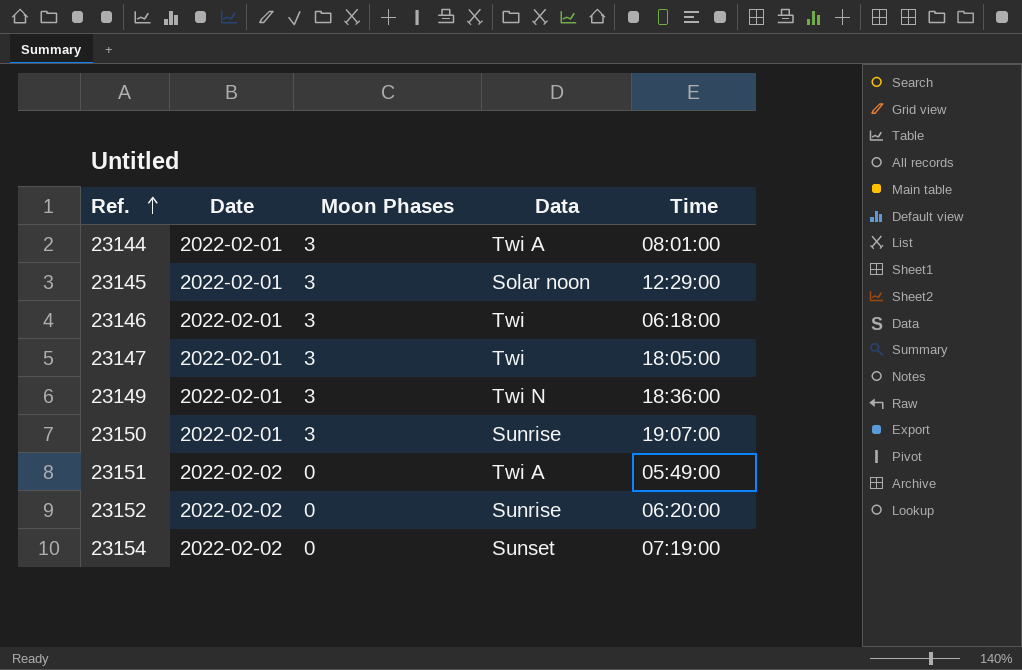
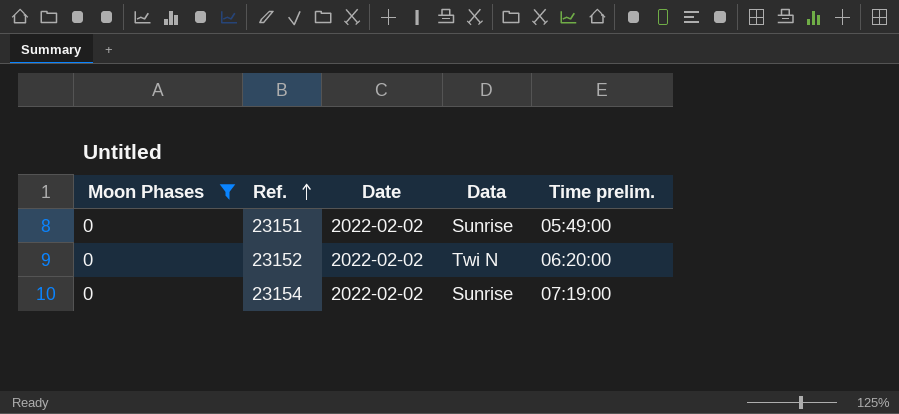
filter: none -> Moon Phases = 0
column Moon Phases | position: 3 -> 1
column name: Time -> Time prelim.
23151 | Data: Twi A -> Sunrise
23152 | Data: Sunrise -> Twi N
23154 | Data: Sunset -> Sunrise

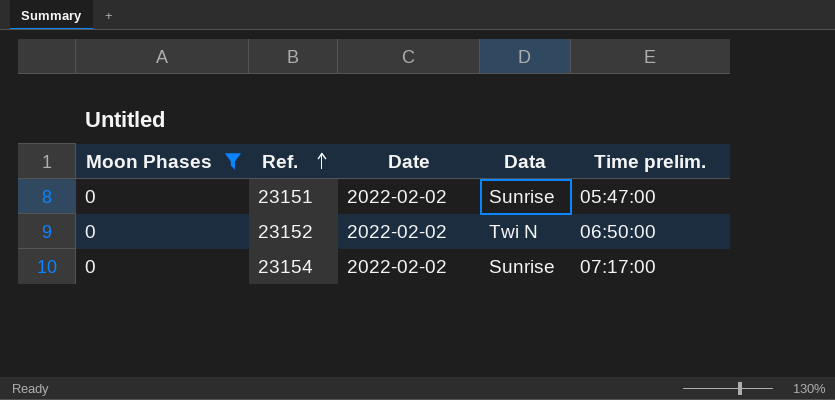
23151 | Time prelim.: 05:49:00 -> 05:47:00
23152 | Time prelim.: 06:20:00 -> 06:50:00
23154 | Time prelim.: 07:19:00 -> 07:17:00

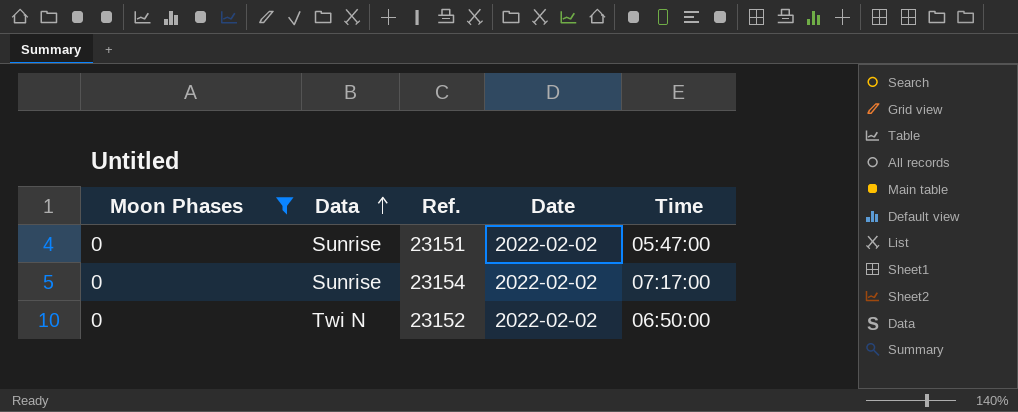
row order: Ref. ascending -> Data ascending
column Data | position: 4 -> 2
column name: Time prelim. -> Time

